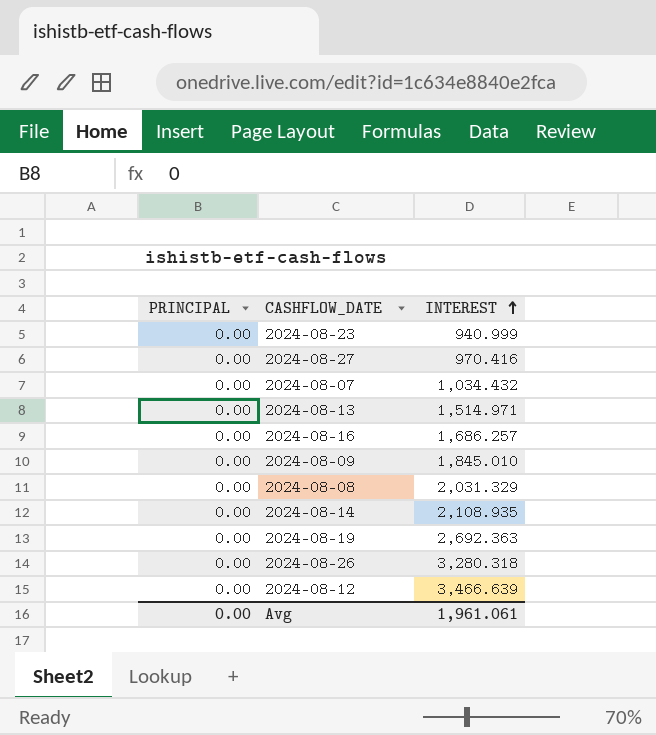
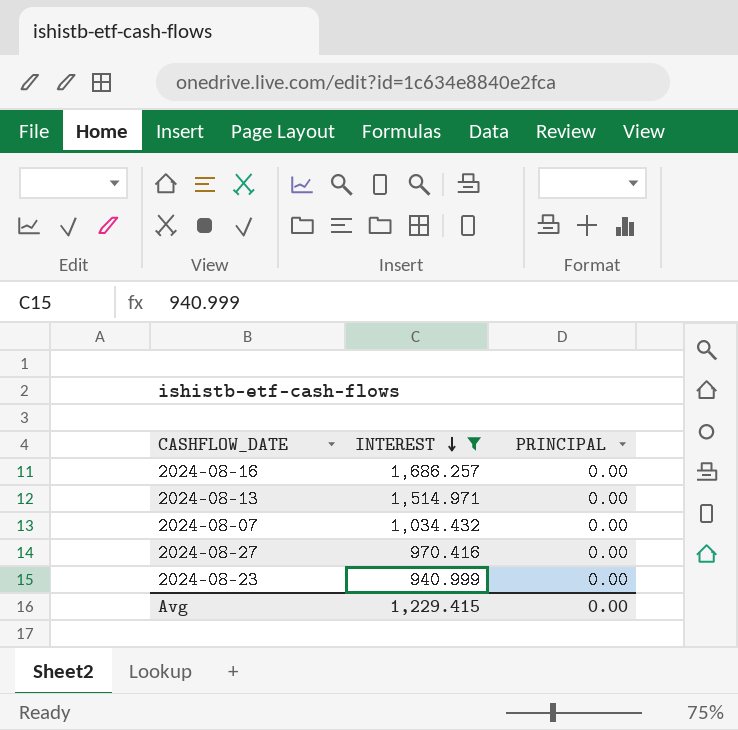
filter: none -> INTEREST <= 1,686.257
row order: INTEREST ascending -> INTEREST descending
column PRINCIPAL | position: 1 -> 3
Avg | INTEREST: 1,961.061 -> 1,229.415

